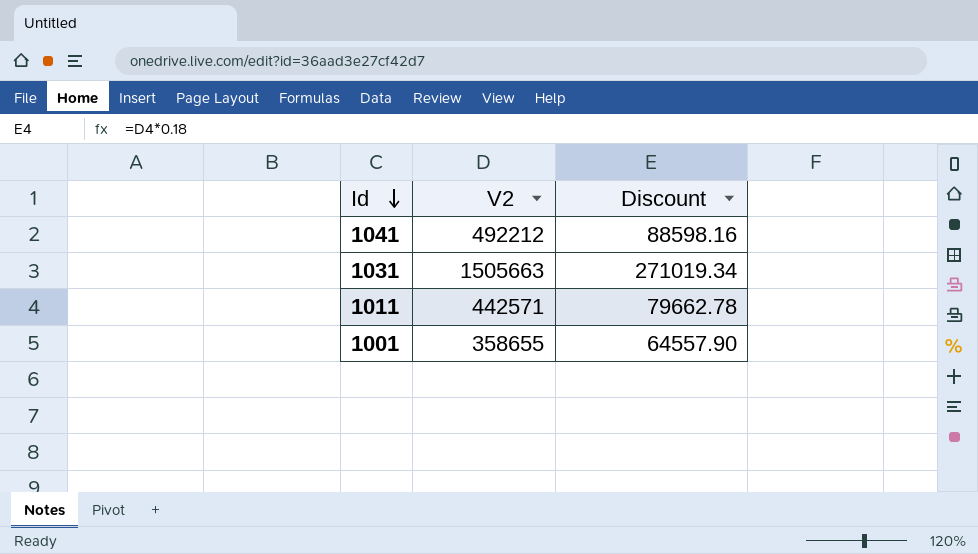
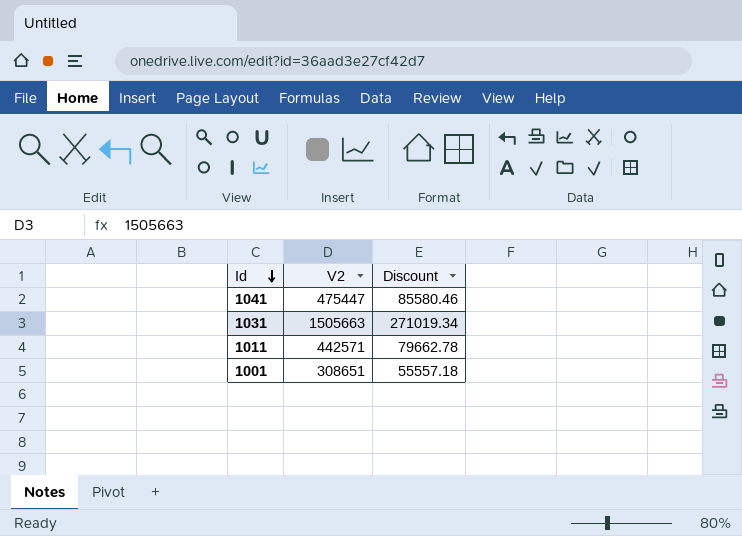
1041 | V2: 492212 -> 475447
1041 | Discount: 88598.16 -> 85580.46
1001 | V2: 358655 -> 308651
1001 | Discount: 64557.90 -> 55557.18

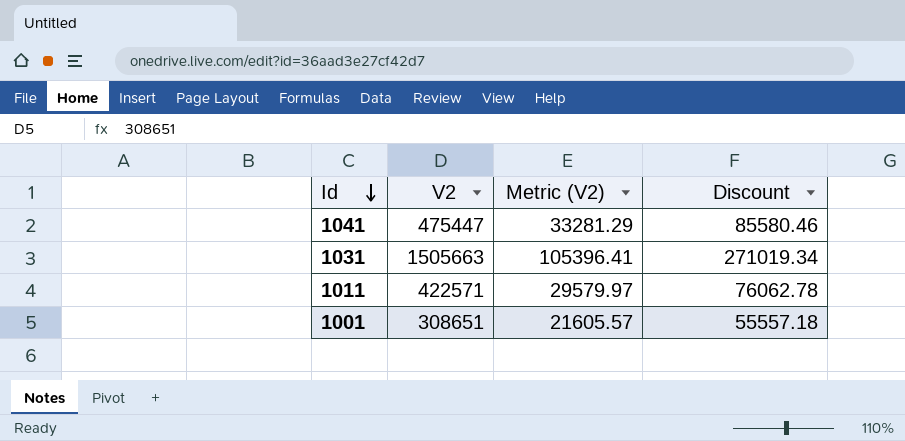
column Metric (V2) | formula: none -> [V2] * 0.07
1011 | V2: 442571 -> 422571
1011 | Discount: 79662.78 -> 76062.78

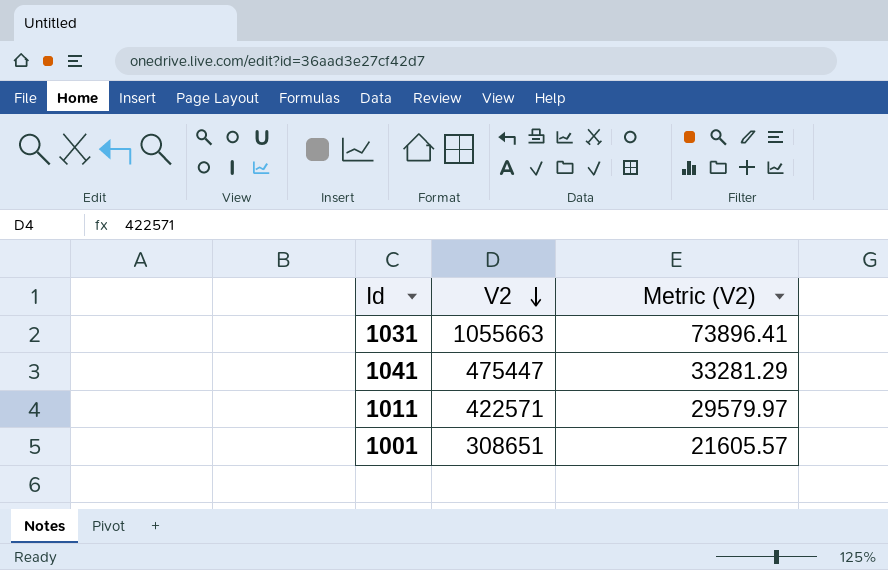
row order: Id descending -> V2 descending
column Discount | formula: [V2] * 0.18 -> none
1031 | V2: 1505663 -> 1055663
1031 | Metric (V2): 105396.41 -> 73896.41

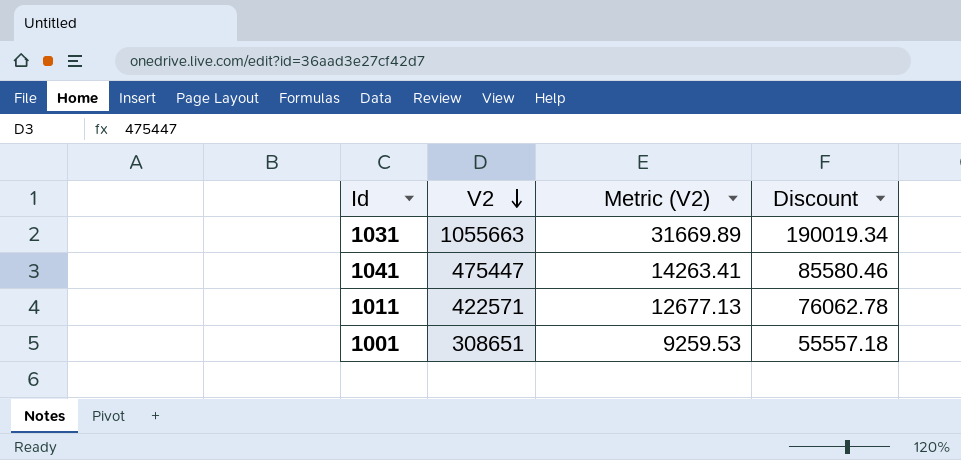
column Metric (V2) | formula: [V2] * 0.07 -> [V2] * 0.03
column Discount | formula: none -> [V2] * 0.18

